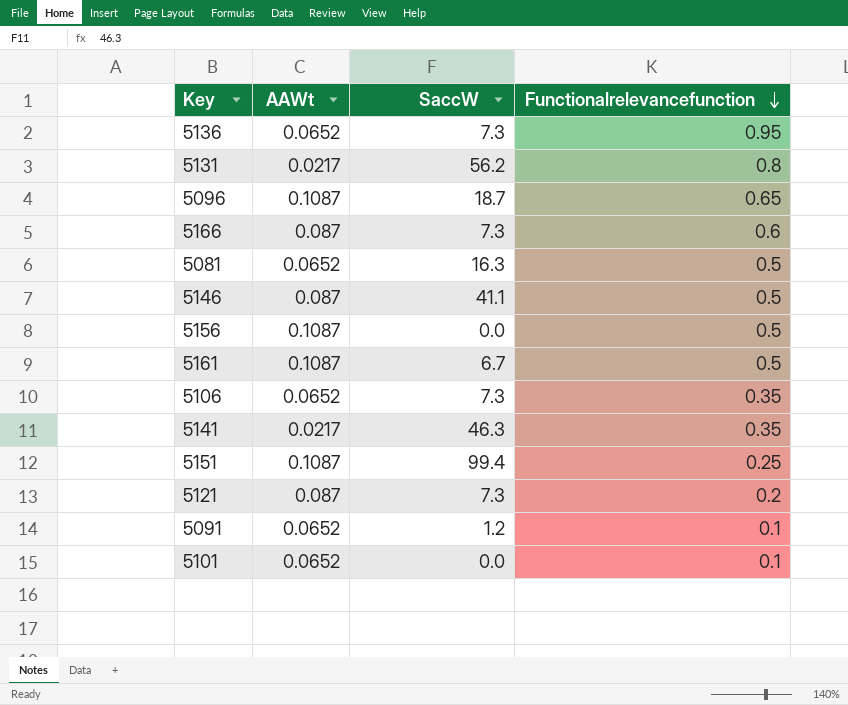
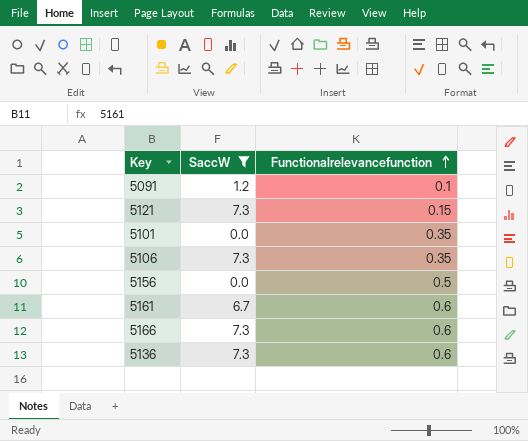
filter: none -> SaccW <= 7.3
row order: Functionalrelevancefunction descending -> Functionalrelevancefunction ascending
column AAWt | position: 2 -> none
5121 | Functionalrelevancefunction: 0.2 -> 0.15
5101 | Functionalrelevancefunction: 0.1 -> 0.35
5161 | Functionalrelevancefunction: 0.5 -> 0.6
5136 | Functionalrelevancefunction: 0.95 -> 0.6

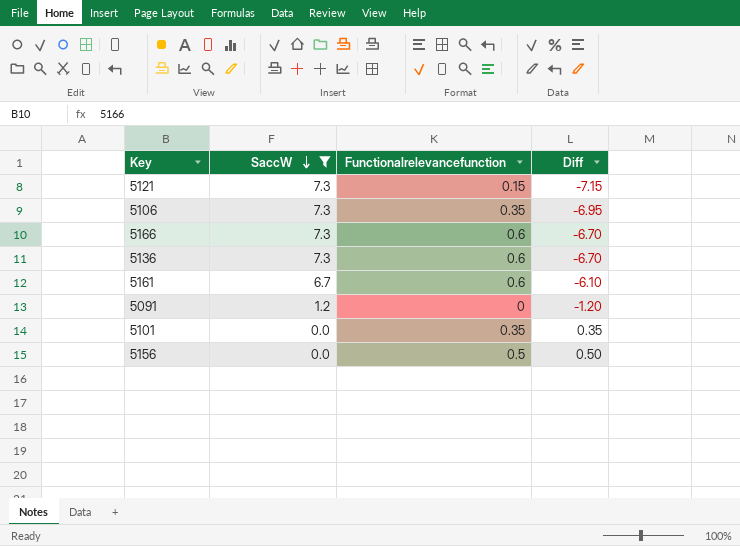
row order: Functionalrelevancefunction ascending -> SaccW descending
column Diff | formula: none -> [Functionalrelevancefunction] - [SaccW]
5091 | Functionalrelevancefunction: 0.1 -> 0

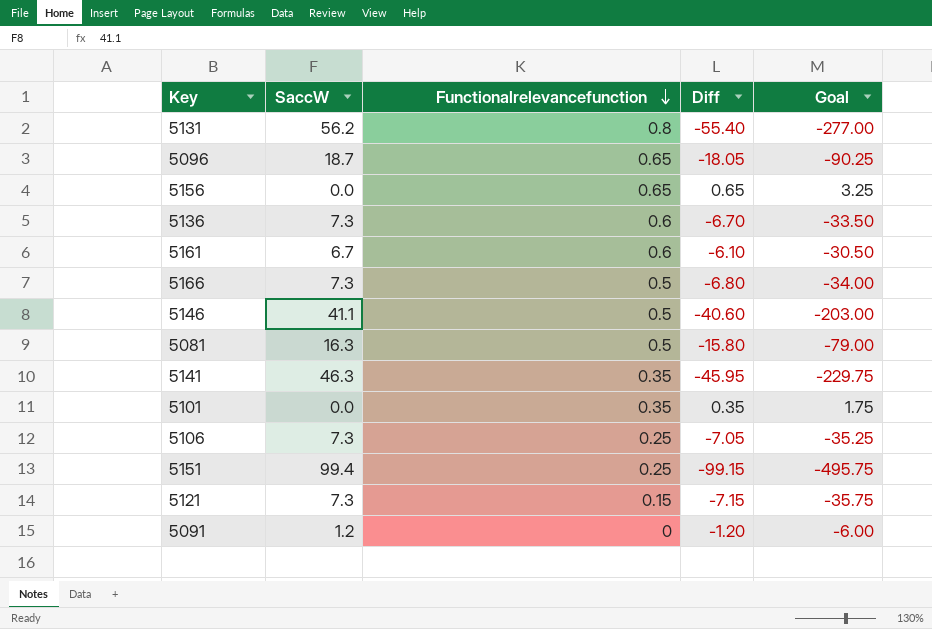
filter: SaccW <= 7.3 -> none
row order: SaccW descending -> Functionalrelevancefunction descending
column Goal | formula: none -> [Diff] * 5
5156 | Functionalrelevancefunction: 0.5 -> 0.65
5156 | Diff: 0.50 -> 0.65
5166 | Functionalrelevancefunction: 0.6 -> 0.5
5166 | Diff: -6.70 -> -6.80
5106 | Functionalrelevancefunction: 0.35 -> 0.25
5106 | Diff: -6.95 -> -7.05

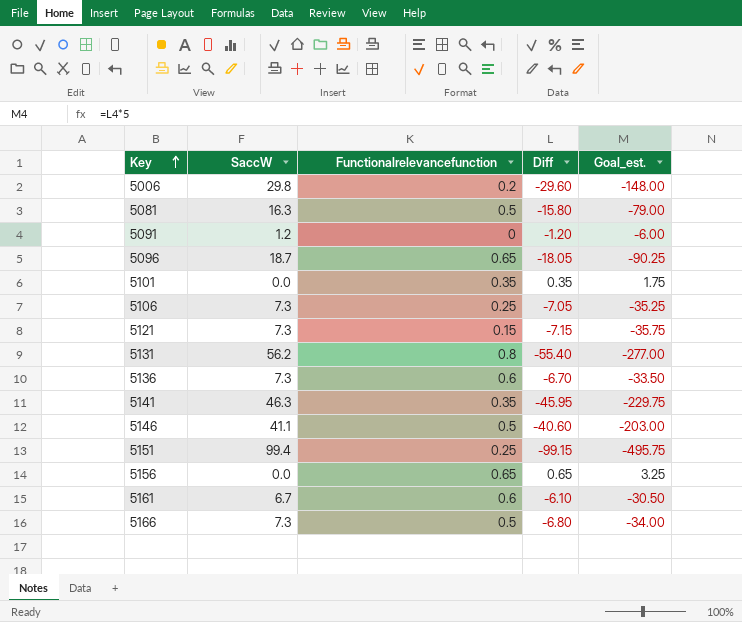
row order: Functionalrelevancefunction descending -> Key ascending
column name: Goal -> Goal_est.
row 5006: none -> 29.8 | 0.2 | -29.60 | -148.00

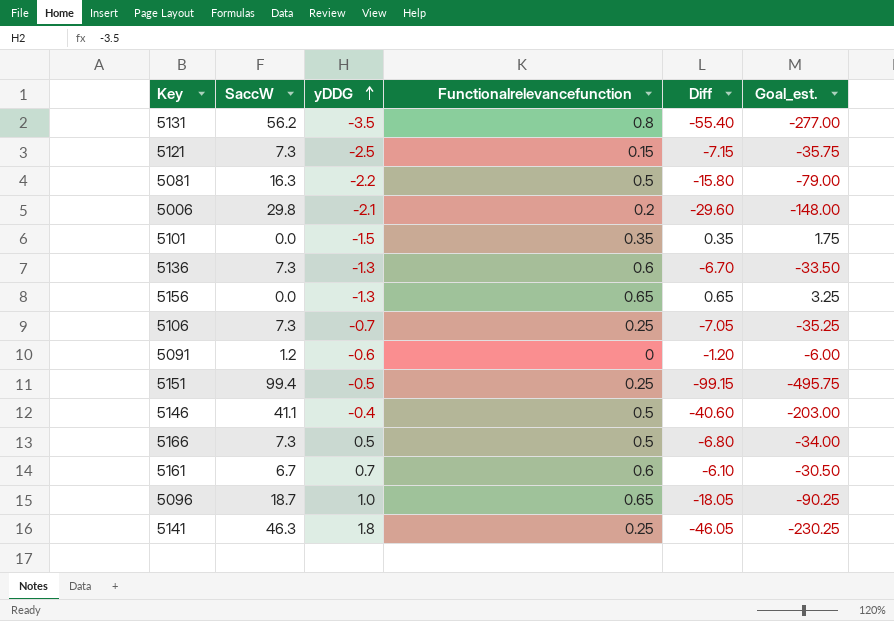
row order: Key ascending -> yDDG ascending
column yDDG | position: none -> 3
5141 | Functionalrelevancefunction: 0.35 -> 0.25
5141 | Diff: -45.95 -> -46.05
5141 | Goal_est.: -229.75 -> -230.25

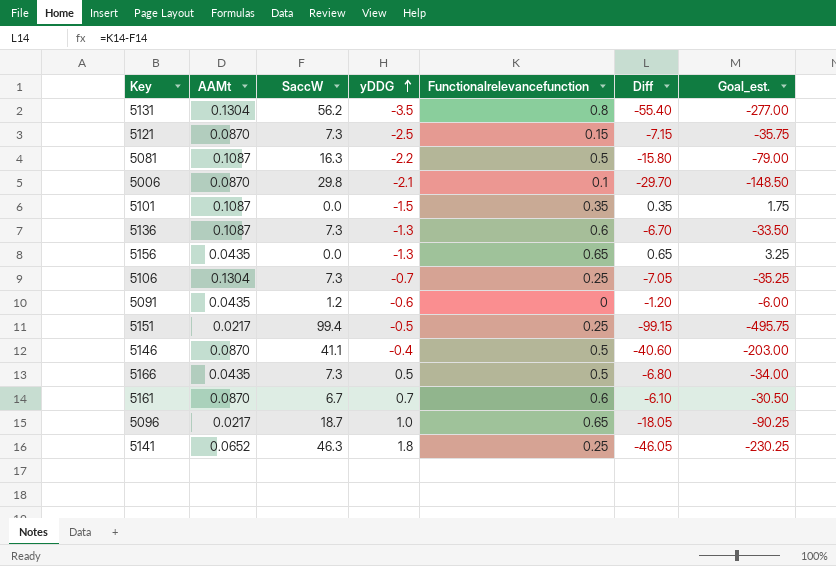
column AAMt | position: none -> 2
5006 | Functionalrelevancefunction: 0.2 -> 0.1
5006 | Diff: -29.60 -> -29.70
5006 | Goal_est.: -148.00 -> -148.50

